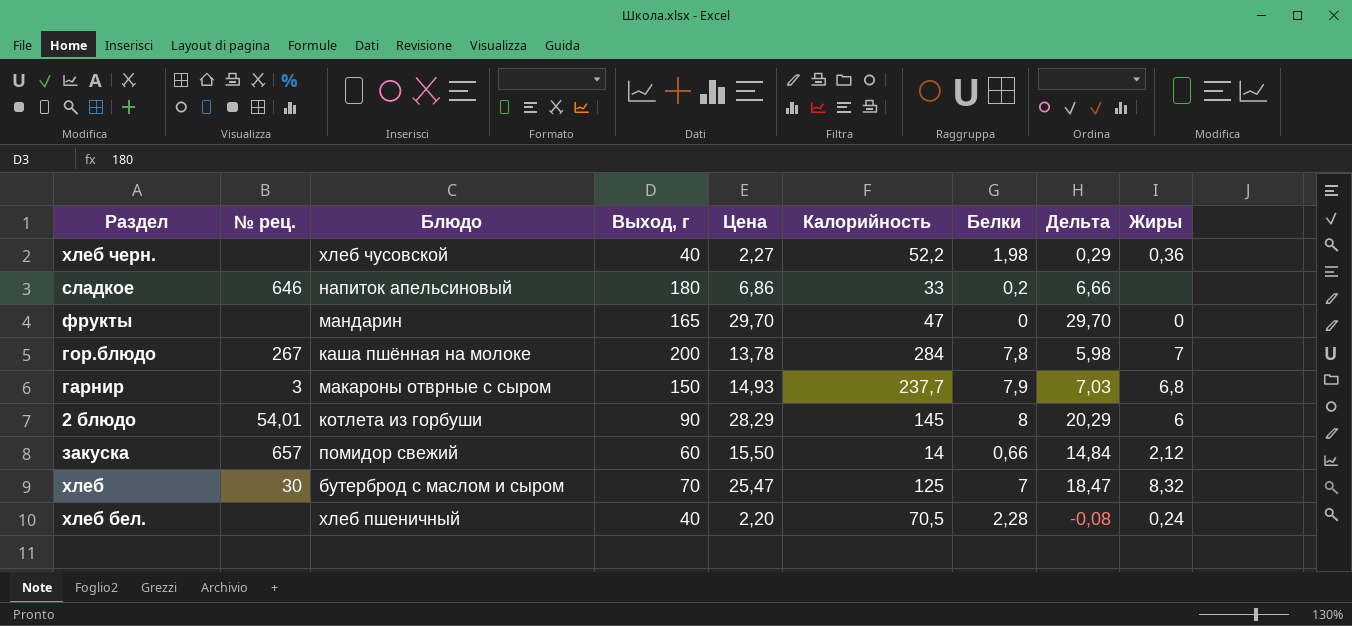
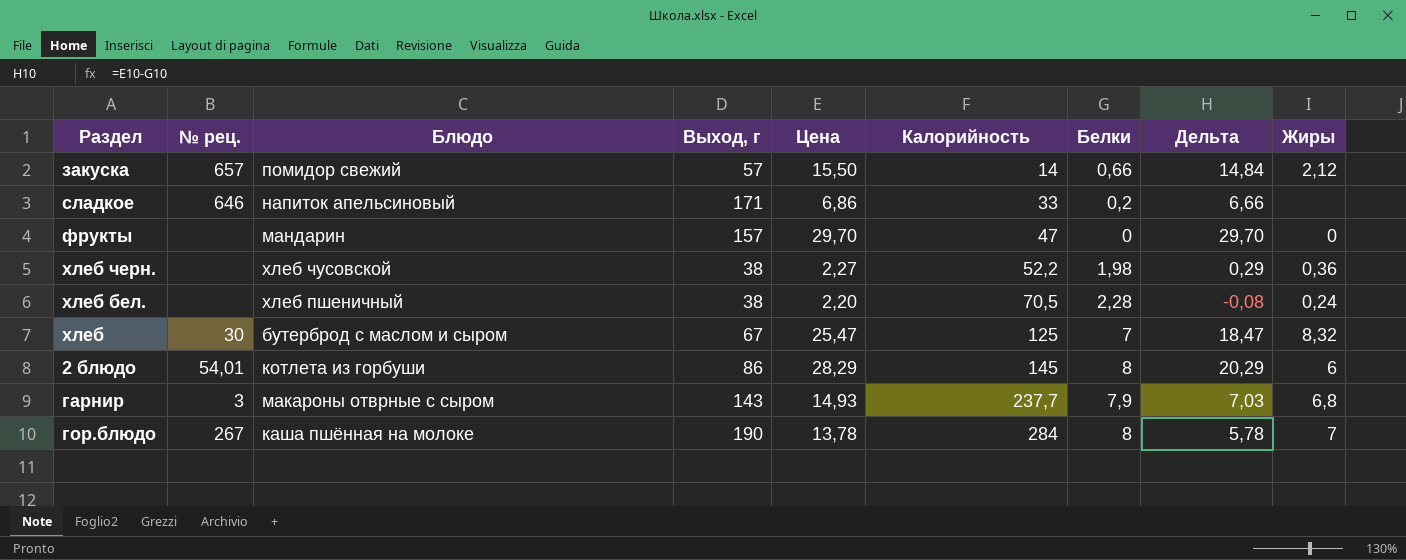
row order: none -> Калорийность ascending
закуска | Выход, г: 60 -> 57
сладкое | Выход, г: 180 -> 171
фрукты | Выход, г: 165 -> 157
хлеб черн. | Выход, г: 40 -> 38
хлеб бел. | Выход, г: 40 -> 38
хлеб | Выход, г: 70 -> 67
2 блюдо | Выход, г: 90 -> 86
гарнир | Выход, г: 150 -> 143
гор.блюдо | Выход, г: 200 -> 190
гор.блюдо | Белки: 7,8 -> 8
гор.блюдо | Дельта: 5,98 -> 5,78

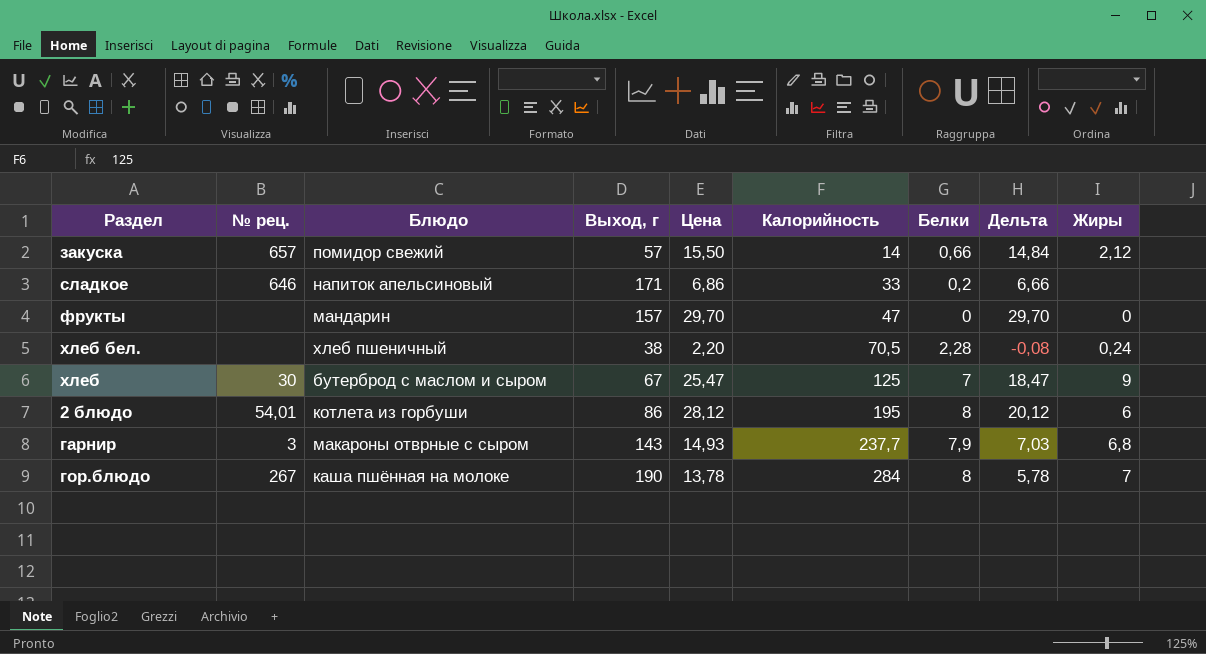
row хлеб черн.: none | хлеб чусовской | 38 | 2,27 | 52,2 | 1,98 | 0,29 | 0,36 -> none
хлеб | Жиры: 8,32 -> 9
2 блюдо | Цена: 28,29 -> 28,12
2 блюдо | Калорийность: 145 -> 195
2 блюдо | Дельта: 20,29 -> 20,12

